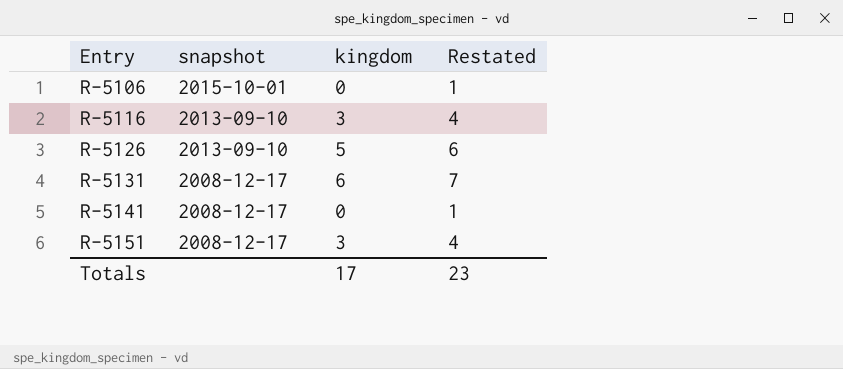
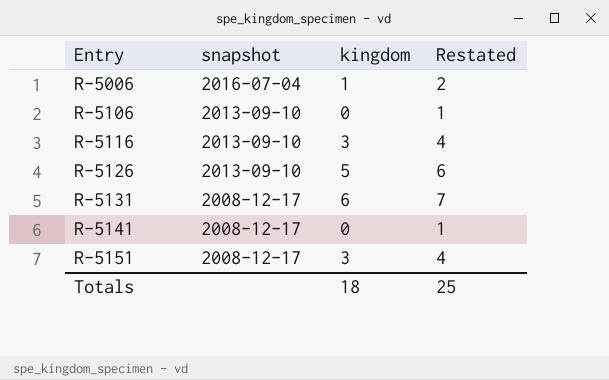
row R-5006: none -> 2016-07-04 | 1 | 2
R-5106 | snapshot: 2015-10-01 -> 2013-09-10
Totals | kingdom: 17 -> 18
Totals | Restated: 23 -> 25

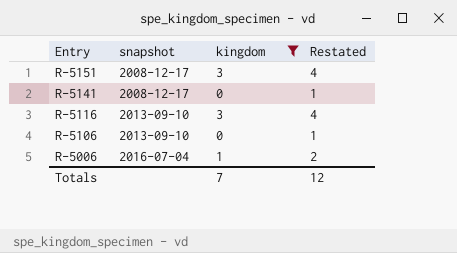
filter: none -> kingdom <= 3
row order: Entry ascending -> Entry descending
Totals | kingdom: 18 -> 7
Totals | Restated: 25 -> 12

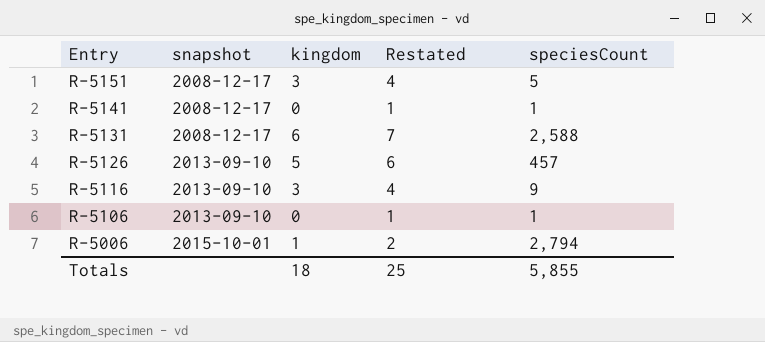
filter: kingdom <= 3 -> none
column speciesCount | position: none -> 5
R-5006 | snapshot: 2016-07-04 -> 2015-10-01
Totals | kingdom: 7 -> 18
Totals | Restated: 12 -> 25

